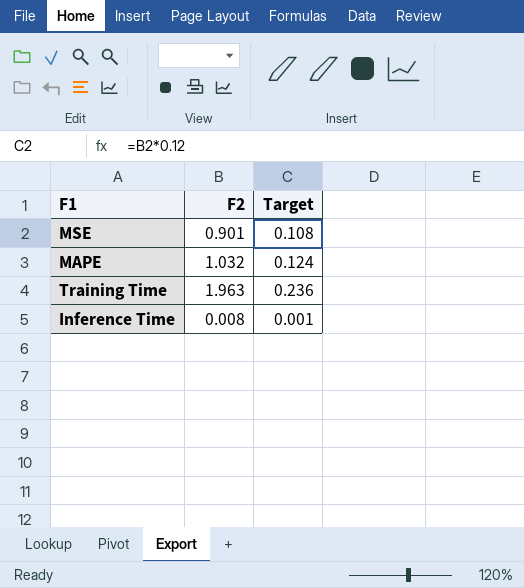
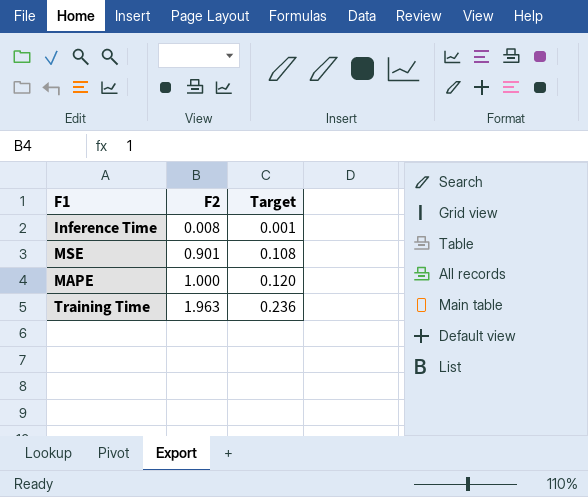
row order: none -> F2 ascending
MAPE | F2: 1.032 -> 1.000
MAPE | Target: 0.124 -> 0.120

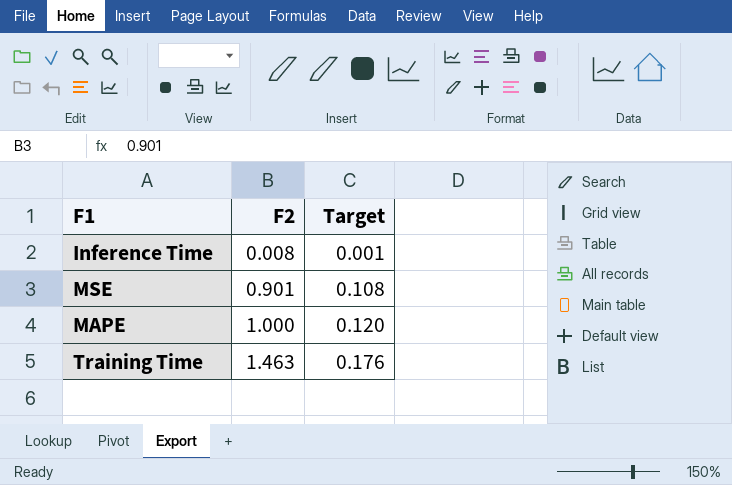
Training Time | F2: 1.963 -> 1.463
Training Time | Target: 0.236 -> 0.176

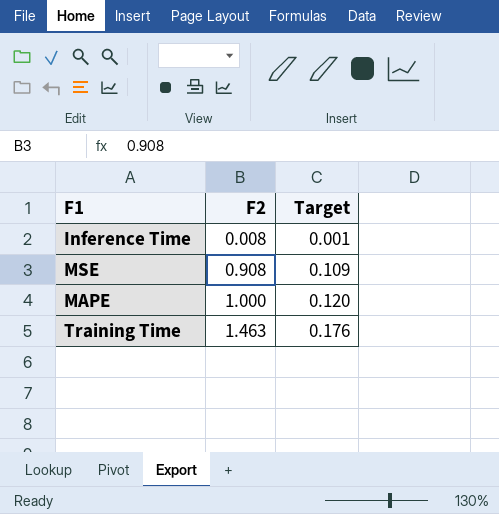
MSE | F2: 0.901 -> 0.908
MSE | Target: 0.108 -> 0.109

